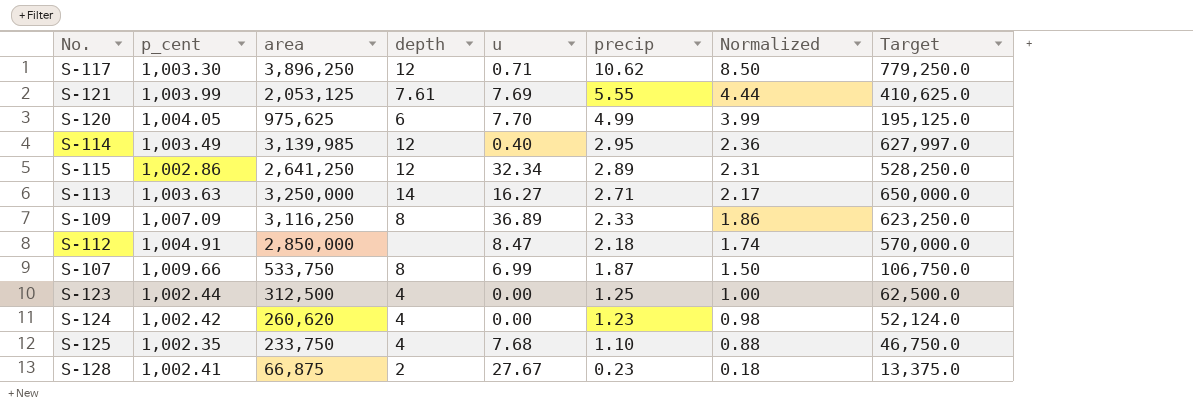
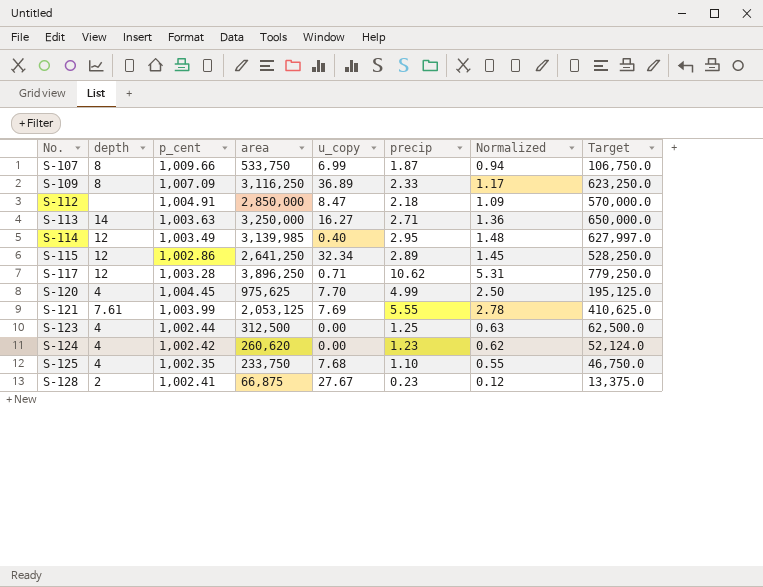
row order: precip descending -> No. ascending
column depth | position: 4 -> 2
column name: u -> u_copy
column Normalized | formula: [precip] * 0.8 -> [precip] * 0.5
S-117 | p_cent: 1,003.30 -> 1,003.28
S-120 | depth: 6 -> 4
S-120 | p_cent: 1,004.05 -> 1,004.45

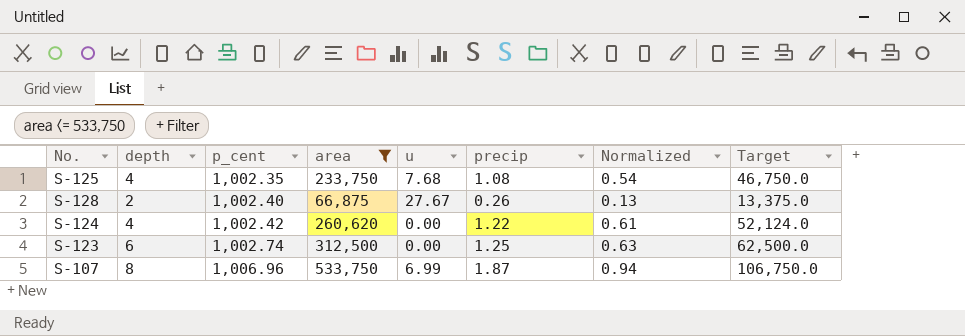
filter: none -> area <= 533,750
row order: No. ascending -> p_cent ascending
column name: u_copy -> u
S-125 | precip: 1.10 -> 1.08
S-125 | Normalized: 0.55 -> 0.54
S-128 | p_cent: 1,002.41 -> 1,002.40
S-128 | precip: 0.23 -> 0.26
S-128 | Normalized: 0.12 -> 0.13
S-124 | precip: 1.23 -> 1.22
S-124 | Normalized: 0.62 -> 0.61
S-123 | depth: 4 -> 6
S-123 | p_cent: 1,002.44 -> 1,002.74
S-107 | p_cent: 1,009.66 -> 1,006.96

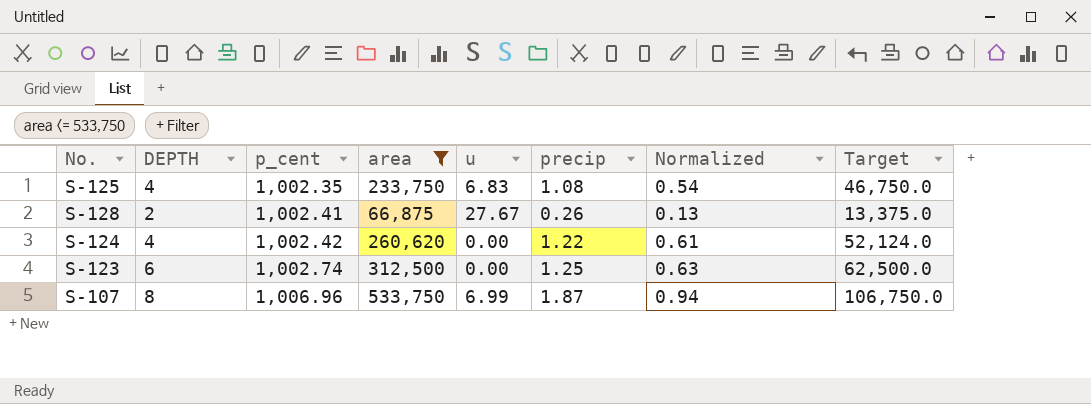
column name: depth -> DEPTH
S-125 | u: 7.68 -> 6.83
S-128 | p_cent: 1,002.40 -> 1,002.41

